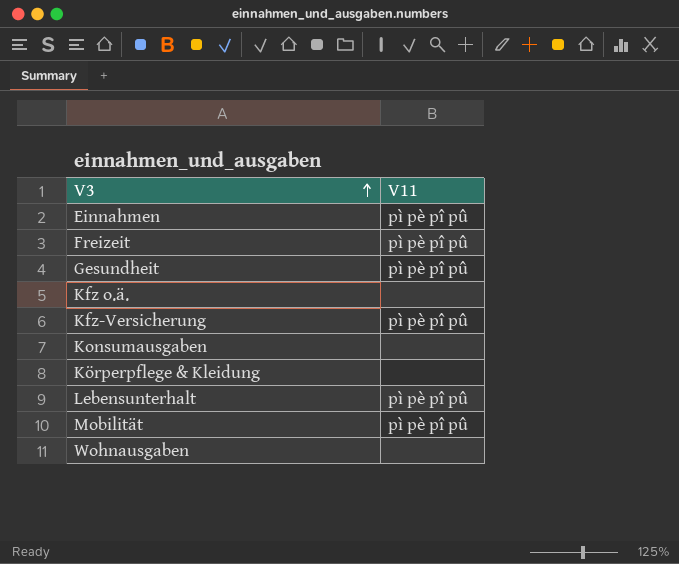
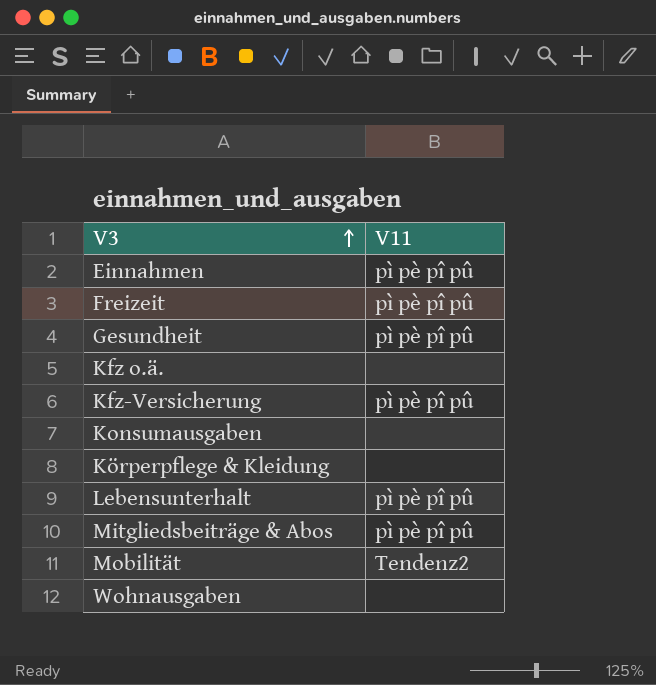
row Mitgliedsbeiträge & Abos: none -> pì pè pî pû
Mobilität | V11: pì pè pî pû -> Tendenz2

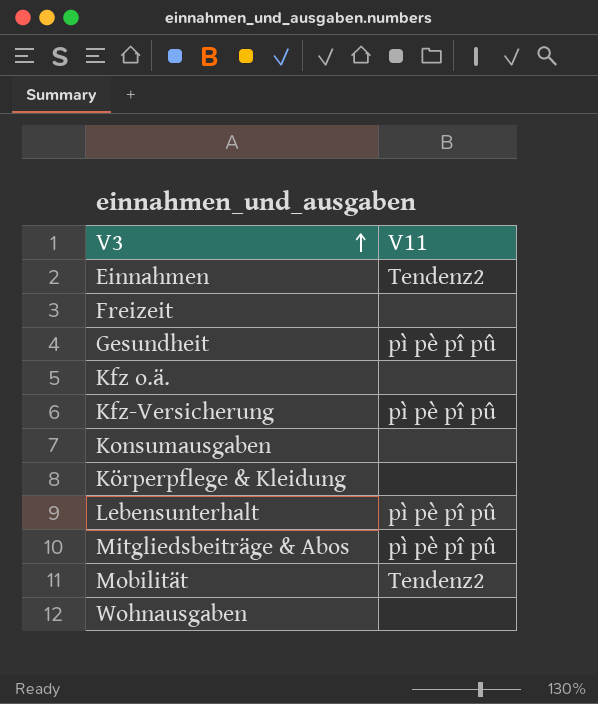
Einnahmen | V11: pì pè pî pû -> Tendenz2
Freizeit | V11: pì pè pî pû -> none

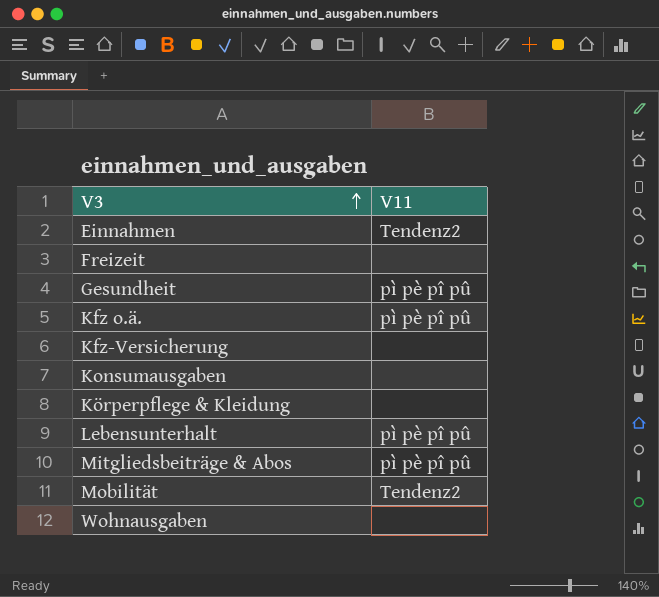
Kfz o.ä. | V11: none -> pì pè pî pû
Kfz-Versicherung | V11: pì pè pî pû -> none

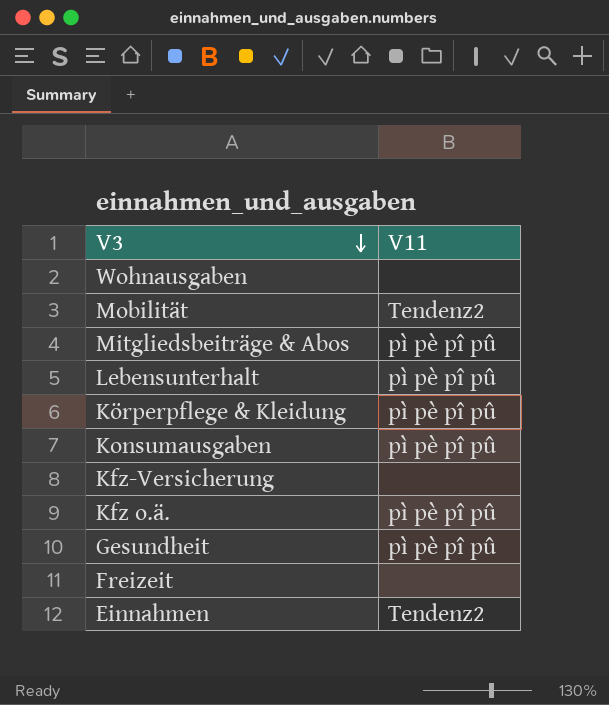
row order: V3 ascending -> V3 descending
Körperpflege & Kleidung | V11: none -> pì pè pî pû
Konsumausgaben | V11: none -> pì pè pî pû

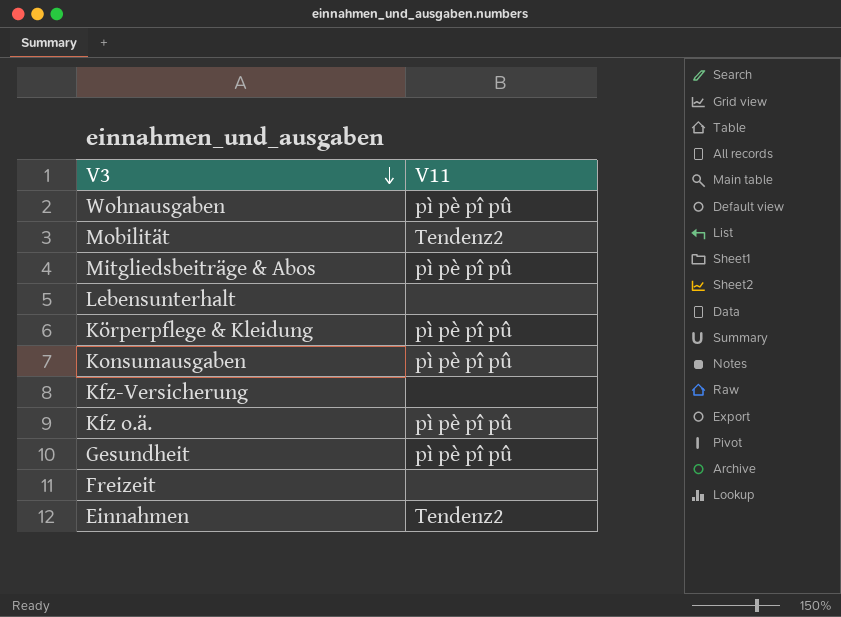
Wohnausgaben | V11: none -> pì pè pî pû
Lebensunterhalt | V11: pì pè pî pû -> none

